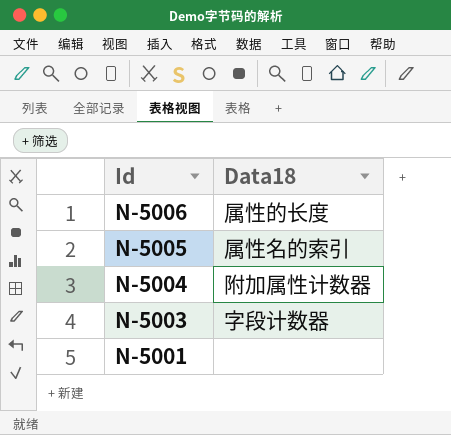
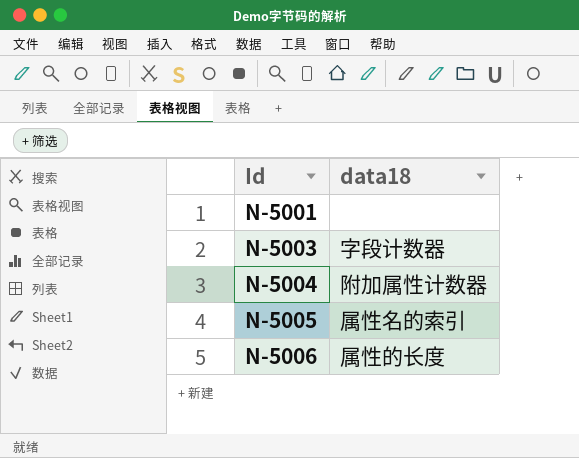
row order: Id descending -> Id ascending
column name: Data18 -> data18

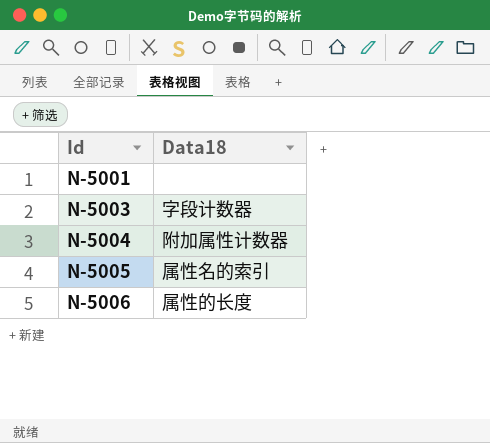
column name: data18 -> Data18

